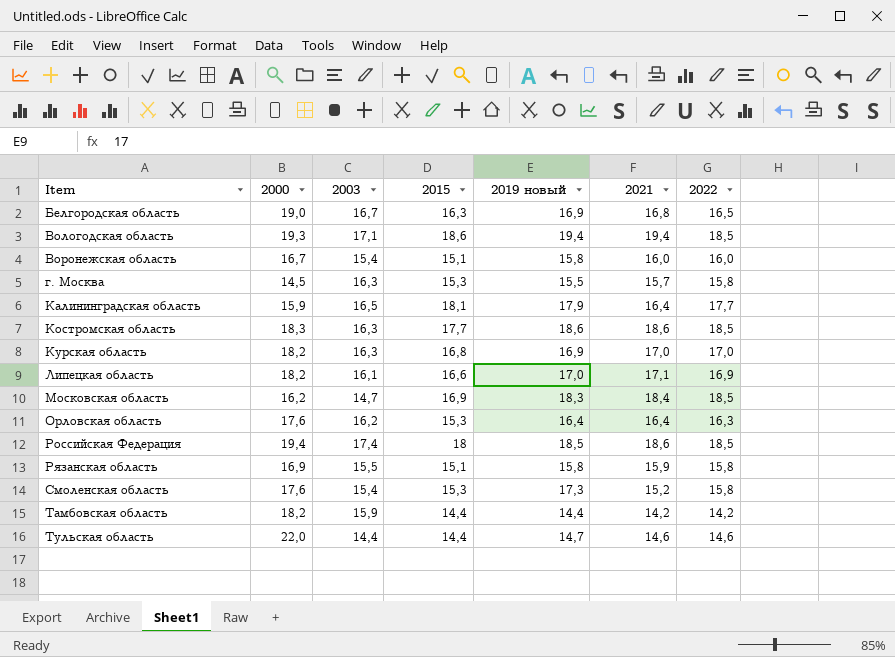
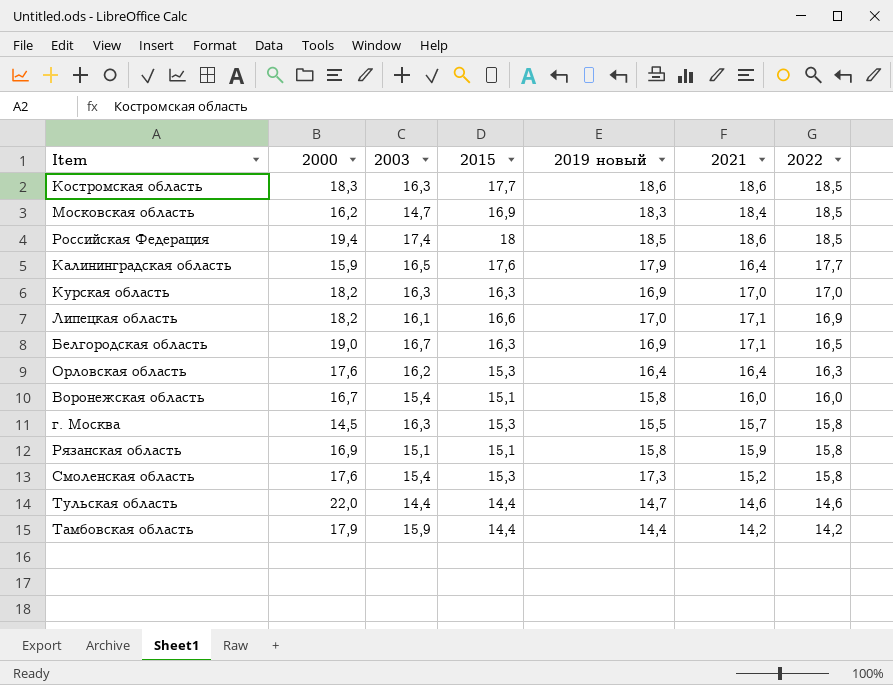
row order: Item ascending -> 2022 descending
row Вологодская область: 19,3 | 17,1 | 18,6 | 19,4 | 19,4 | 18,5 -> none
Калининградская область | 2015: 18,1 -> 17,6
Курская область | 2015: 16,8 -> 16,3
Белгородская область | 2021: 16,8 -> 17,1
Рязанская область | 2003: 15,5 -> 15,1
Тамбовская область | 2000: 18,2 -> 17,9

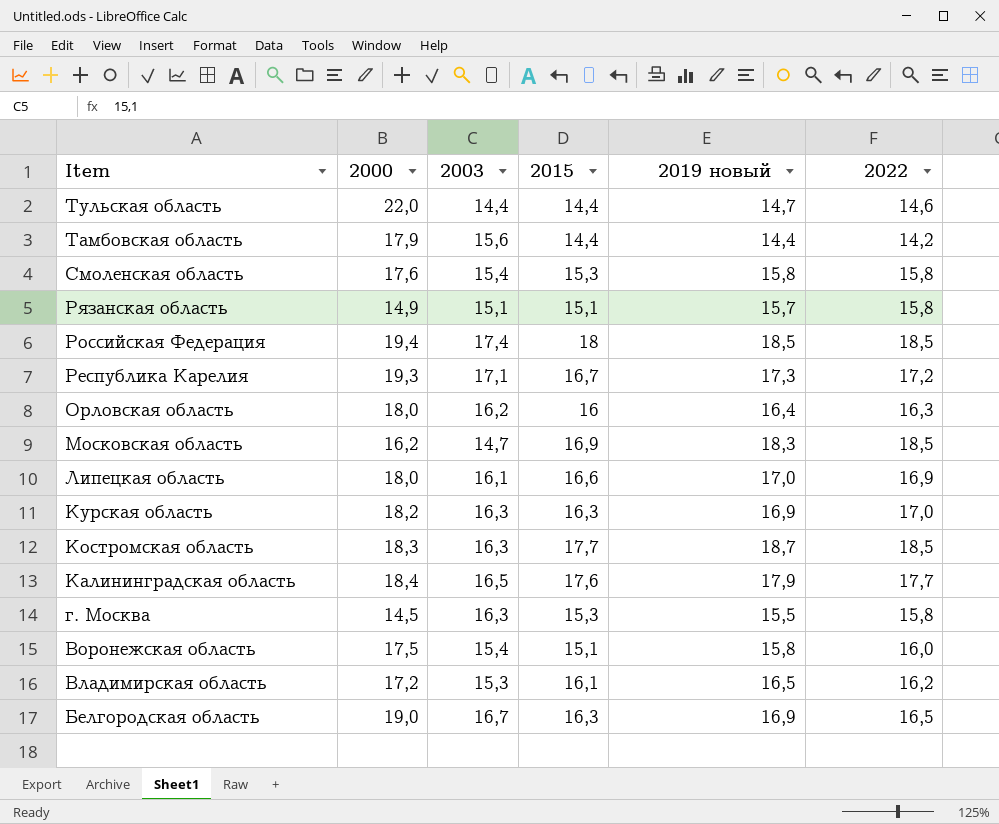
row order: 2022 descending -> Item descending
column 2021 | position: 6 -> none
Тамбовская область | 2003: 15,9 -> 15,6
Смоленская область | 2019 новый: 17,3 -> 15,8
Рязанская область | 2000: 16,9 -> 14,9
Рязанская область | 2019 новый: 15,8 -> 15,7
row Республика Карелия: none -> 19,3 | 17,1 | 16,7 | 17,3 | 17,2
Орловская область | 2000: 17,6 -> 18,0
Орловская область | 2015: 15,3 -> 16
Липецкая область | 2000: 18,2 -> 18,0
Костромская область | 2019 новый: 18,6 -> 18,7
Калининградская область | 2000: 15,9 -> 18,4
Воронежская область | 2000: 16,7 -> 17,5
row Владимирская область: none -> 17,2 | 15,3 | 16,1 | 16,5 | 16,2

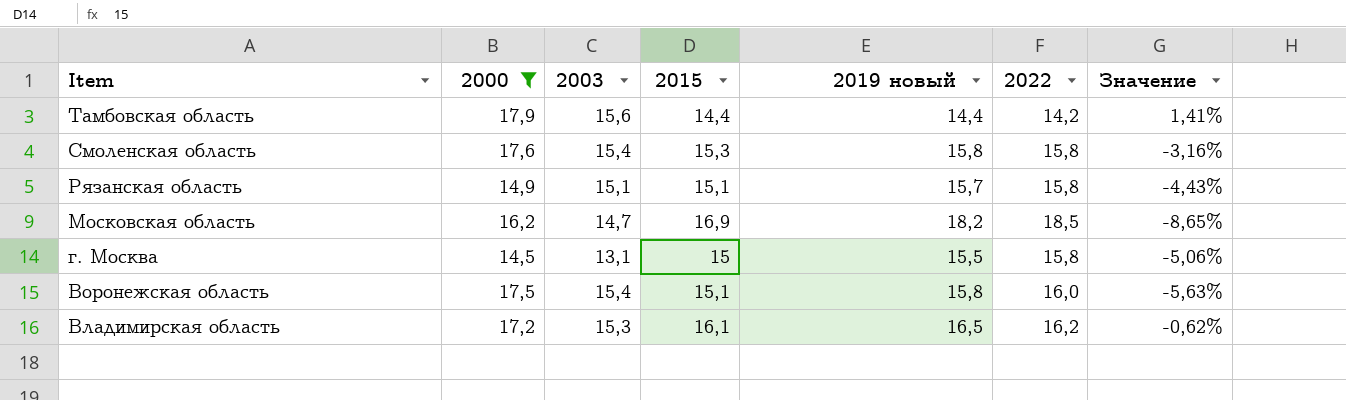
filter: none -> 2000 <= 17,9
column Значение | formula: none -> ([2015] - [2022]) / [2022]
Московская область | 2019 новый: 18,3 -> 18,2
г. Москва | 2003: 16,3 -> 13,1
г. Москва | 2015: 15,3 -> 15

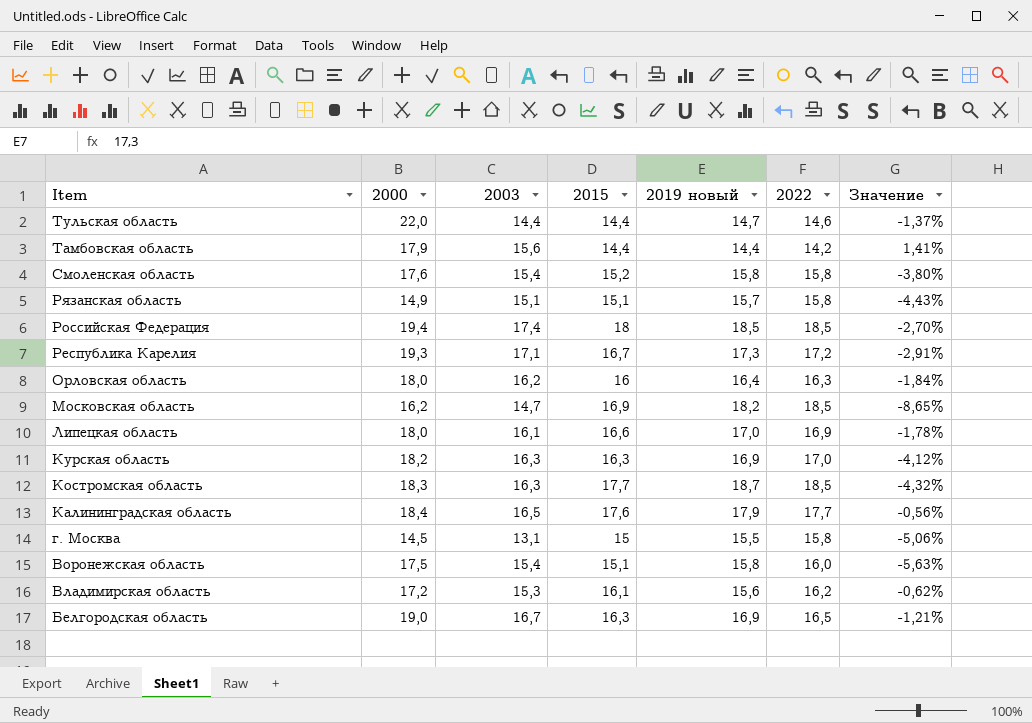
filter: 2000 <= 17,9 -> none
Смоленская область | 2015: 15,3 -> 15,2
Смоленская область | Значение: -3,16% -> -3,80%
Владимирская область | 2019 новый: 16,5 -> 15,6

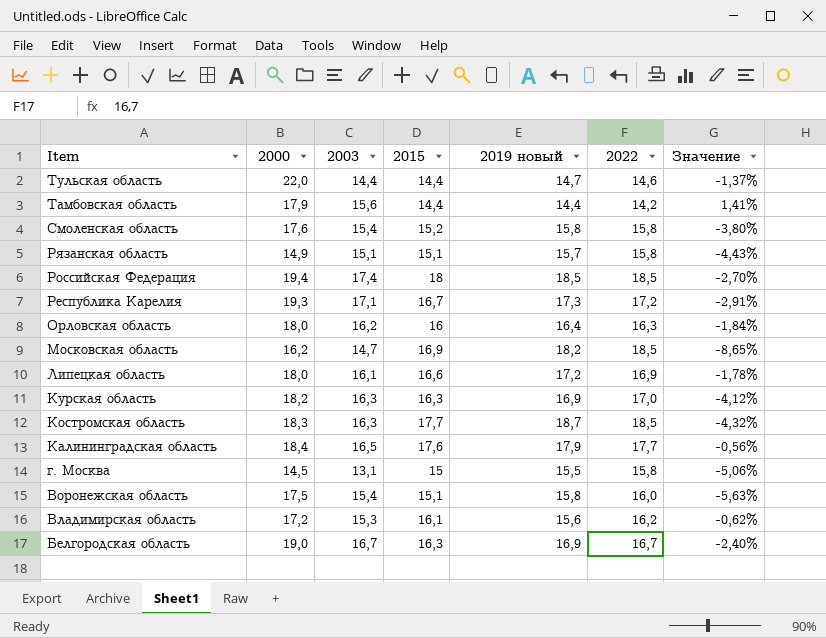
Липецкая область | 2019 новый: 17,0 -> 17,2
Белгородская область | 2022: 16,5 -> 16,7
Белгородская область | Значение: -1,21% -> -2,40%

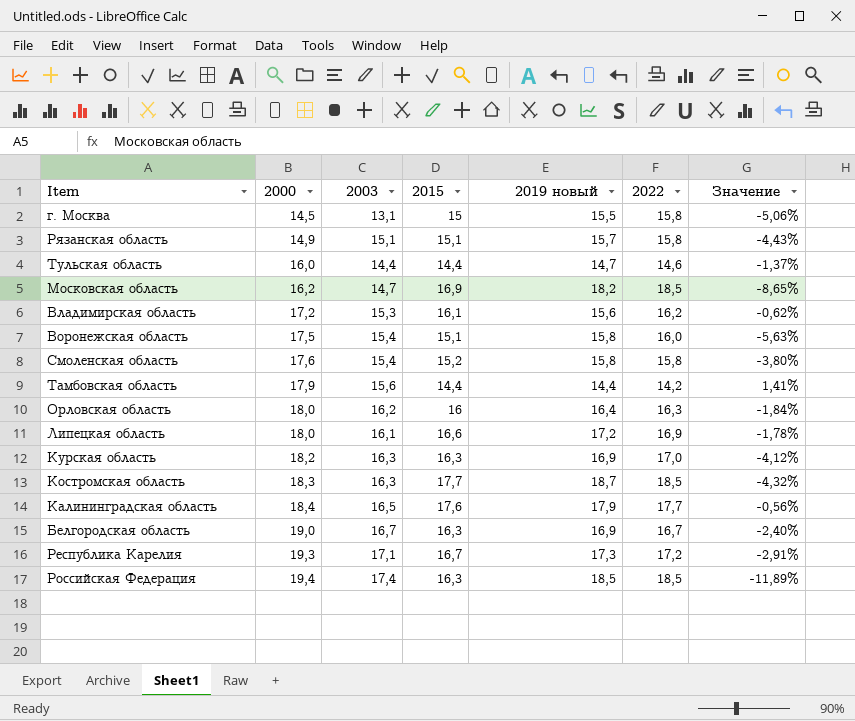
row order: Item descending -> 2000 ascending
Тульская область | 2000: 22,0 -> 16,0
Российская Федерация | 2015: 18 -> 16,3
Российская Федерация | Значение: -2,70% -> -11,89%

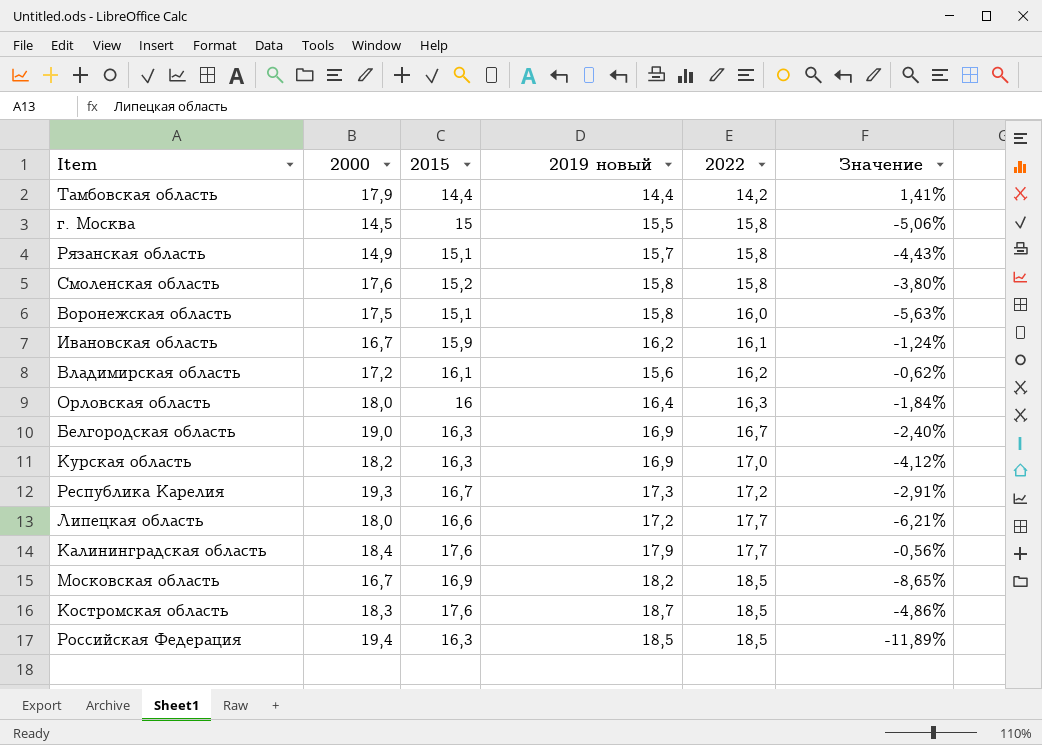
row order: 2000 ascending -> 2022 ascending
column 2003 | position: 3 -> none
row Тульская область: 16,0 | 14,4 | 14,4 | 14,7 | 14,6 | -1,37% -> none
row Ивановская область: none -> 16,7 | 15,9 | 16,2 | 16,1 | -1,24%
Липецкая область | 2022: 16,9 -> 17,7
Липецкая область | Значение: -1,78% -> -6,21%
Московская область | 2000: 16,2 -> 16,7
Костромская область | 2015: 17,7 -> 17,6
Костромская область | Значение: -4,32% -> -4,86%

